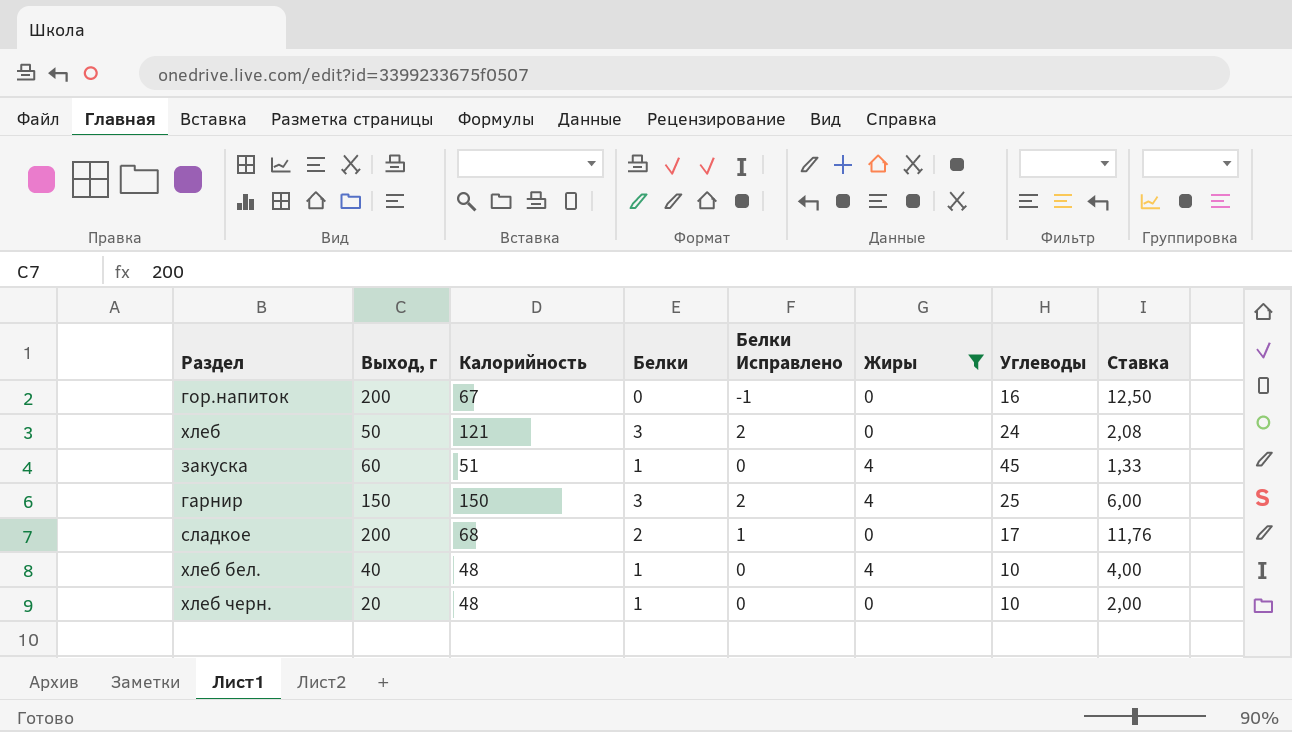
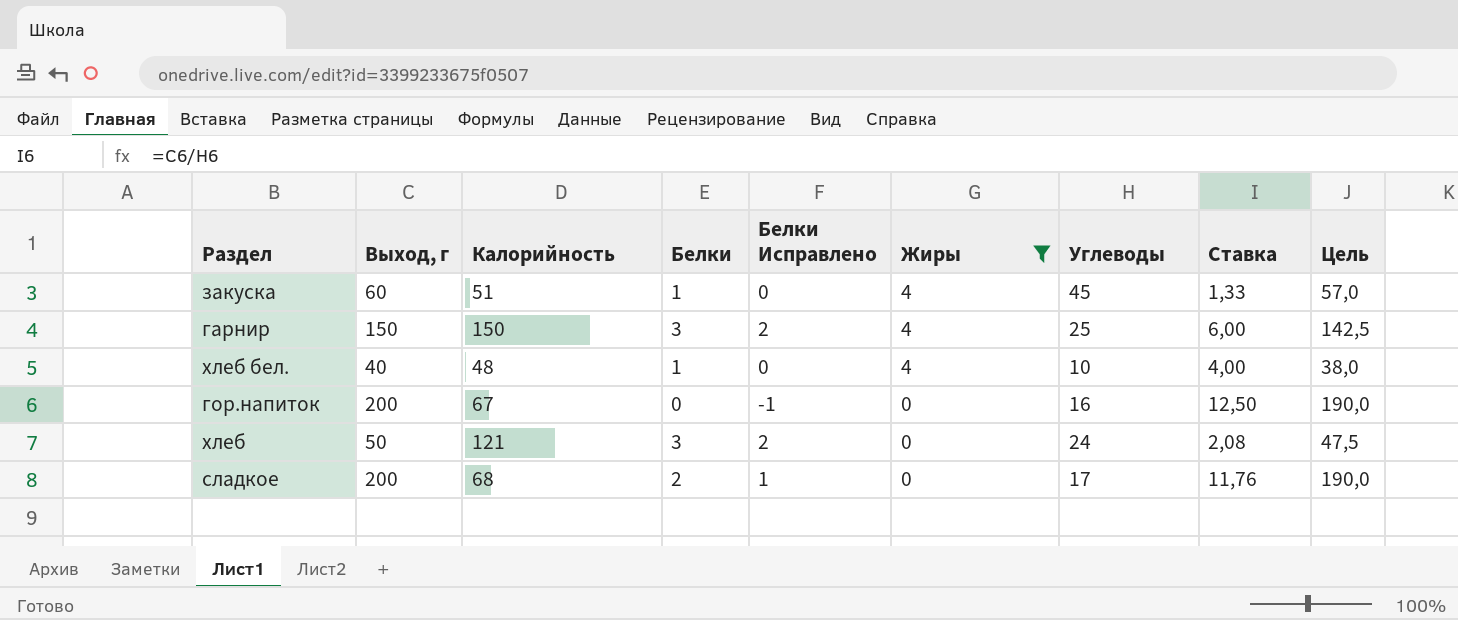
row order: none -> Жиры descending
column Цель | formula: none -> [Выход, г] * 0,95
row хлеб черн.: 20 | 48 | 1 | 0 | 0 | 10 | 2,00 -> none

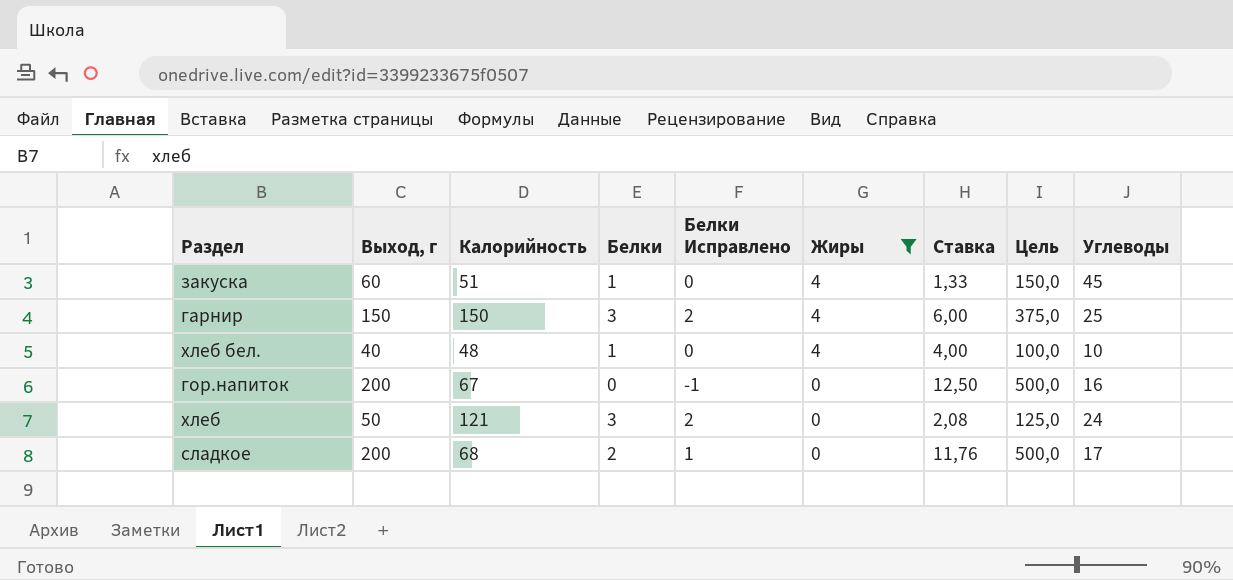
column Цель | formula: [Выход, г] * 0,95 -> [Выход, г] * 2,5
column Углеводы | position: 7 -> 9

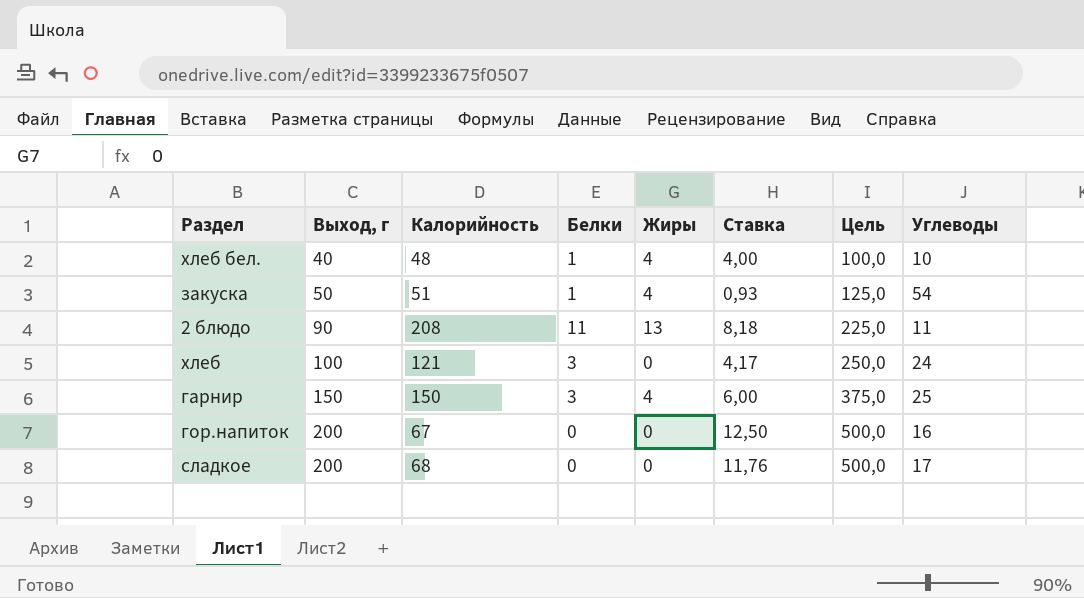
filter: Жиры != 13 -> none
row order: Жиры descending -> Выход, г ascending
column Белки Исправлено | formula: [Белки] - 1 -> none
закуска | Выход, г: 60 -> 50
закуска | Ставка: 1,33 -> 0,93
закуска | Цель: 150,0 -> 125,0
закуска | Углеводы: 45 -> 54
хлеб | Выход, г: 50 -> 100
хлеб | Ставка: 2,08 -> 4,17
хлеб | Цель: 125,0 -> 250,0
сладкое | Белки: 2 -> 0

